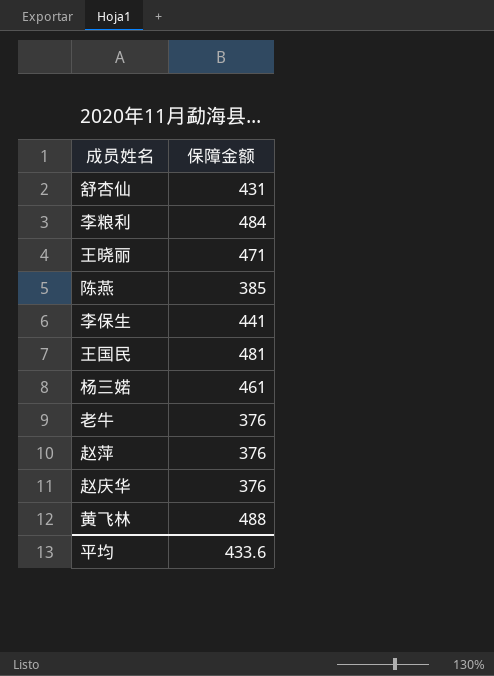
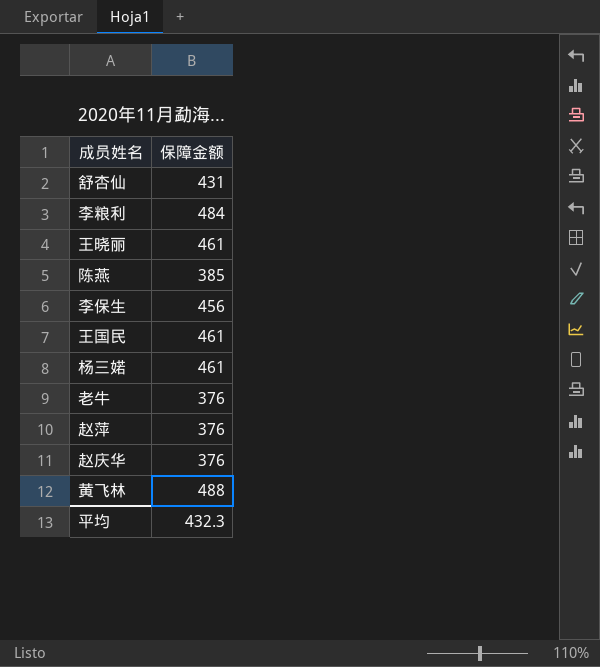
王晓丽 | 保障金额: 471 -> 461
李保生 | 保障金额: 441 -> 456
王国民 | 保障金额: 481 -> 461
平均 | 保障金额: 433.6 -> 432.3

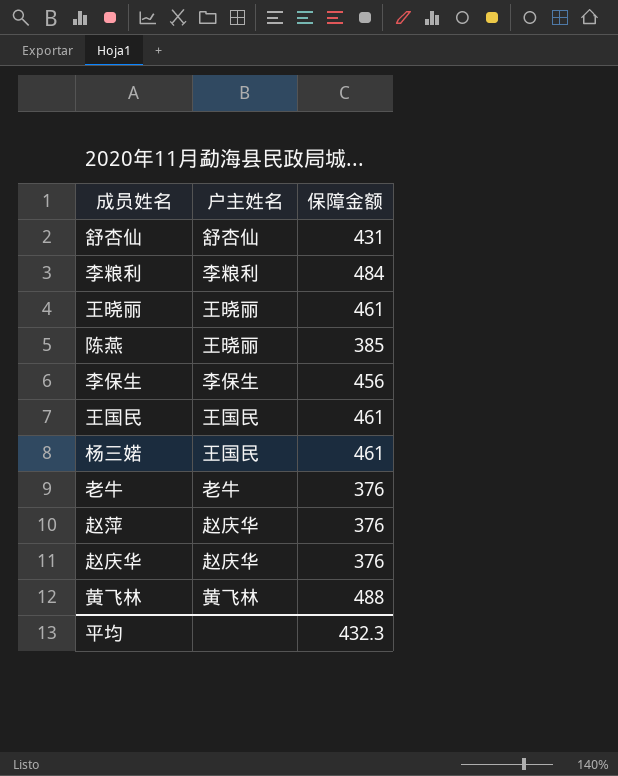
column 户主姓名 | position: none -> 2

